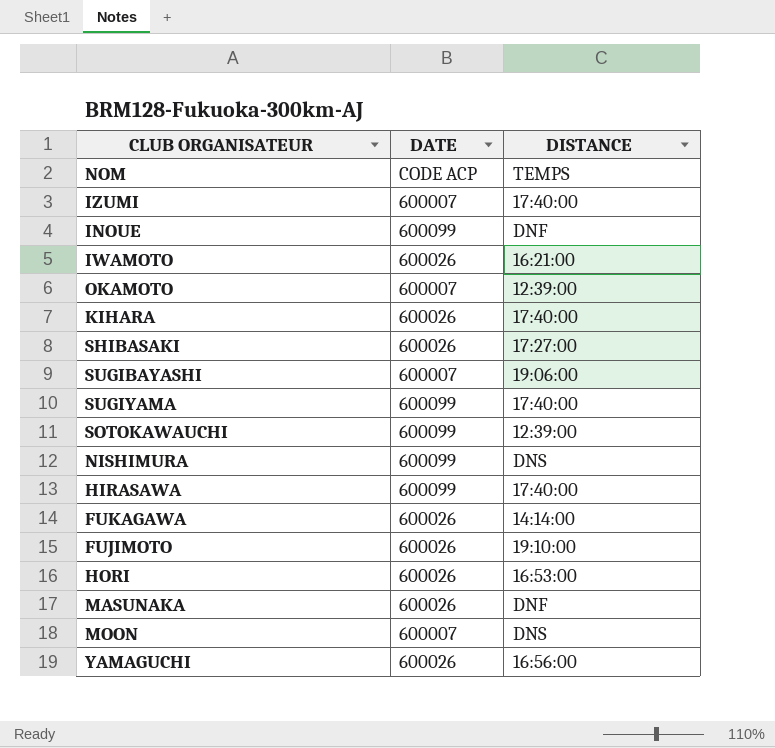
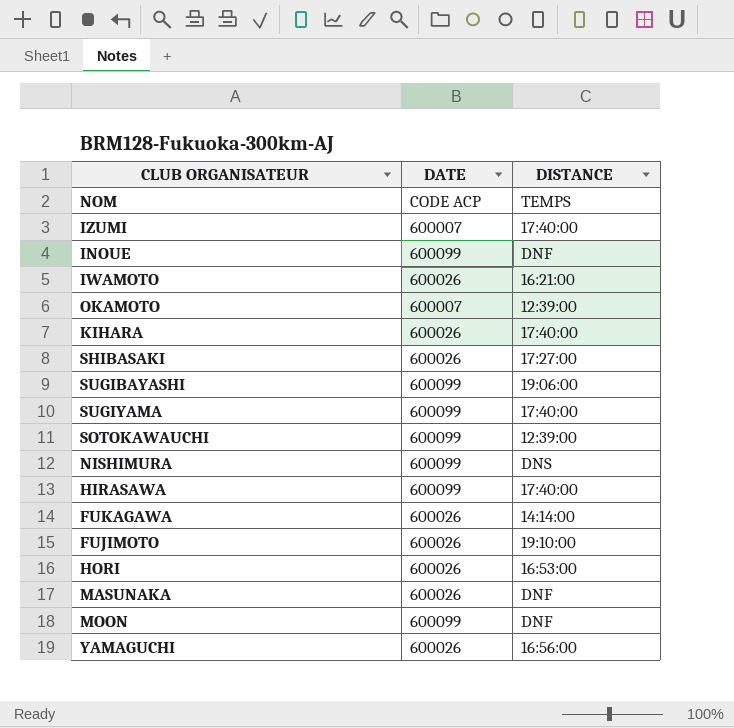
SUGIBAYASHI | DATE: 600007 -> 600099
MOON | DATE: 600007 -> 600099
MOON | DISTANCE: DNS -> DNF

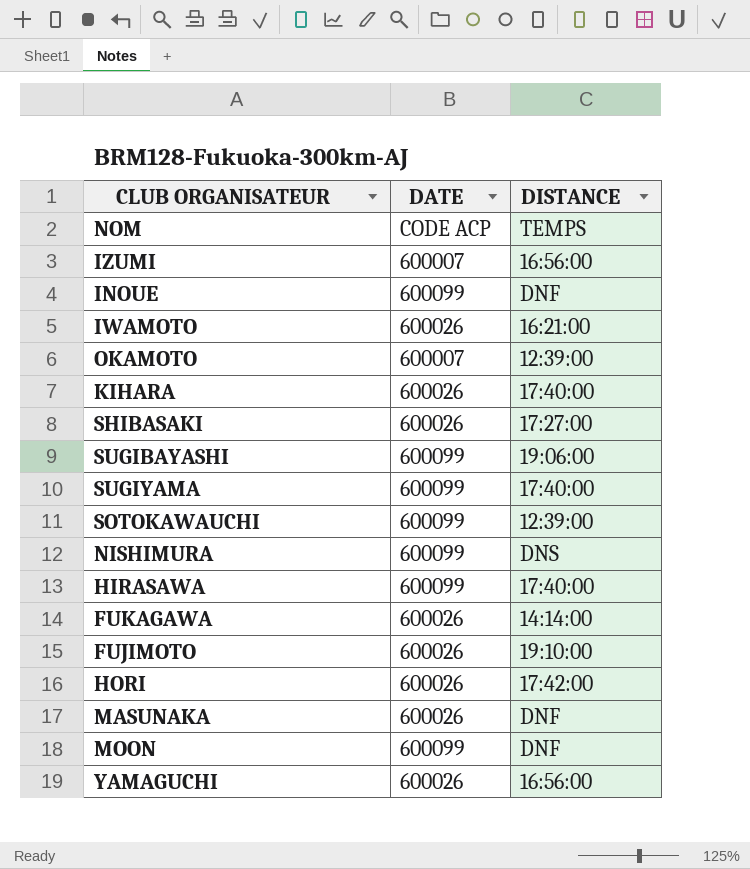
IZUMI | DISTANCE: 17:40:00 -> 16:56:00
HORI | DISTANCE: 16:53:00 -> 17:42:00

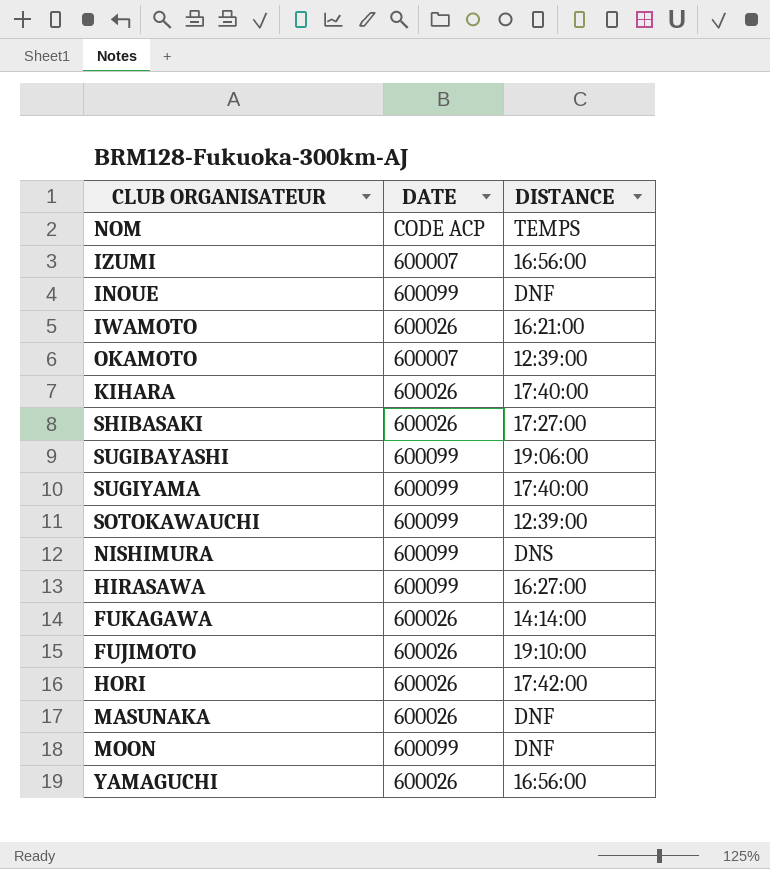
HIRASAWA | DISTANCE: 17:40:00 -> 16:27:00

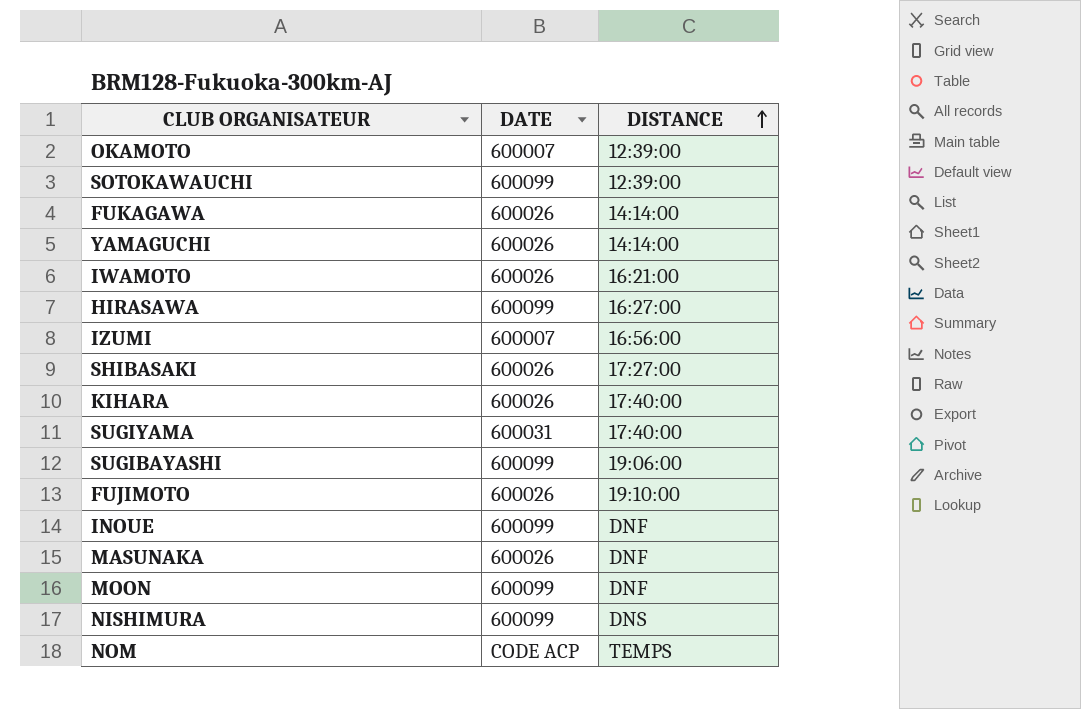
row order: none -> DISTANCE ascending
row HORI: 600026 | 17:42:00 -> none
YAMAGUCHI | DISTANCE: 16:56:00 -> 14:14:00
SUGIYAMA | DATE: 600099 -> 600031

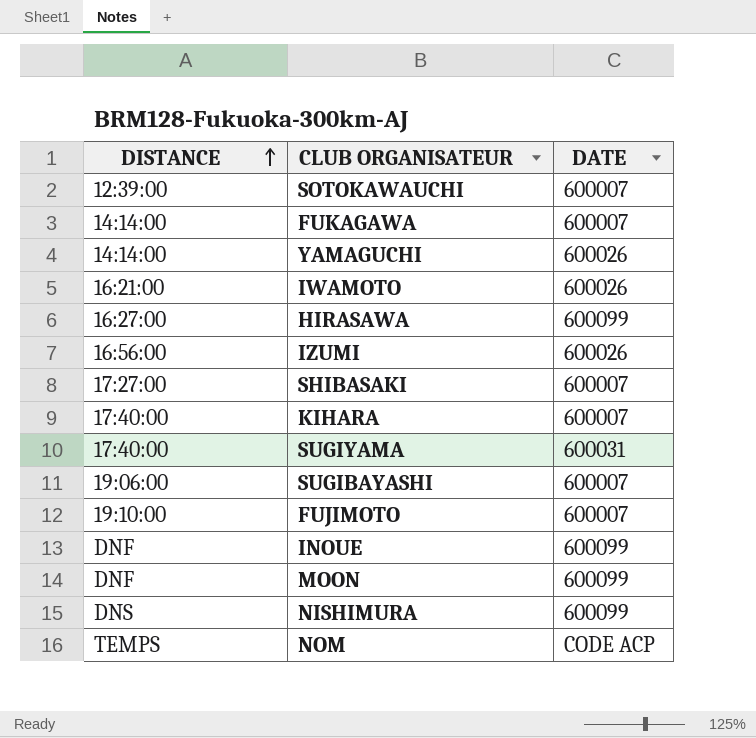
column DISTANCE | position: 3 -> 1
row OKAMOTO: 600007 | 12:39:00 -> none
row MASUNAKA: 600026 | DNF -> none
SOTOKAWAUCHI | DATE: 600099 -> 600007
FUKAGAWA | DATE: 600026 -> 600007
IZUMI | DATE: 600007 -> 600026
SHIBASAKI | DATE: 600026 -> 600007
KIHARA | DATE: 600026 -> 600007
SUGIBAYASHI | DATE: 600099 -> 600007
FUJIMOTO | DATE: 600026 -> 600007

